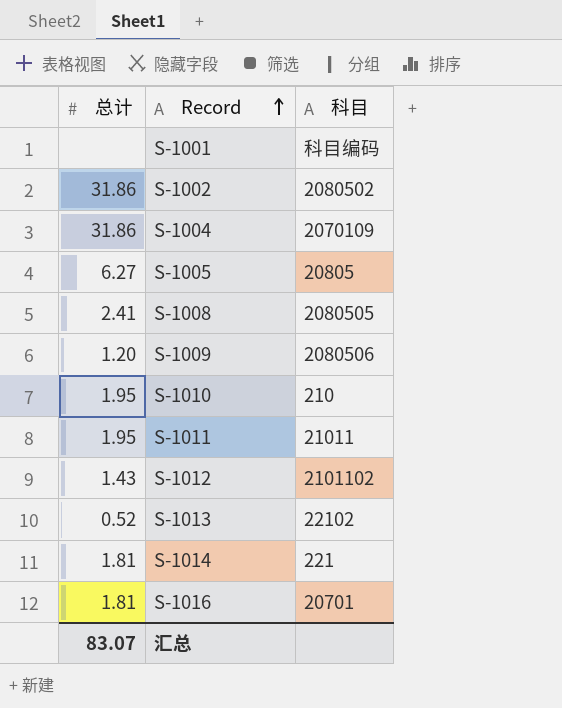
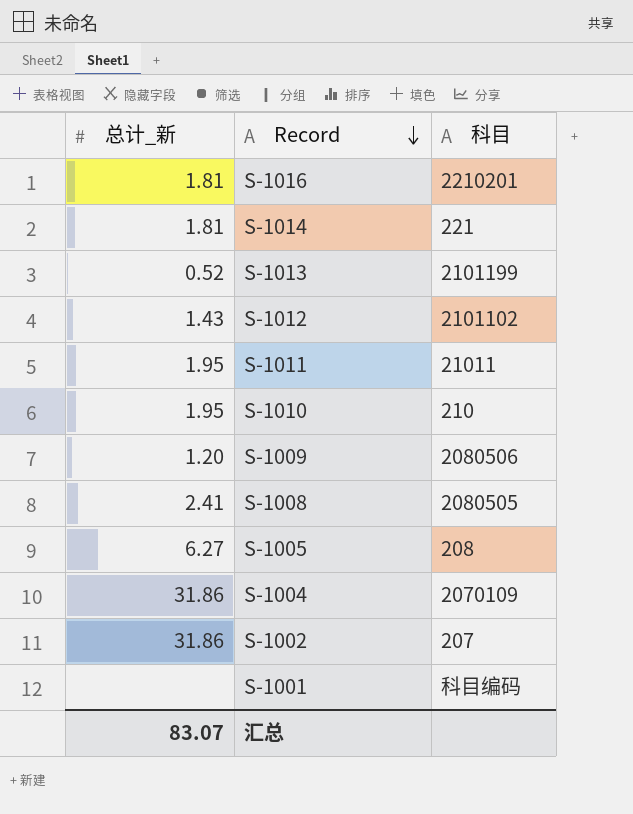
row order: Record ascending -> Record descending
column name: 总计 -> 总计_新
S-1016 | 科目: 20701 -> 2210201
S-1013 | 科目: 22102 -> 2101199
S-1005 | 科目: 20805 -> 208
S-1002 | 科目: 2080502 -> 207

